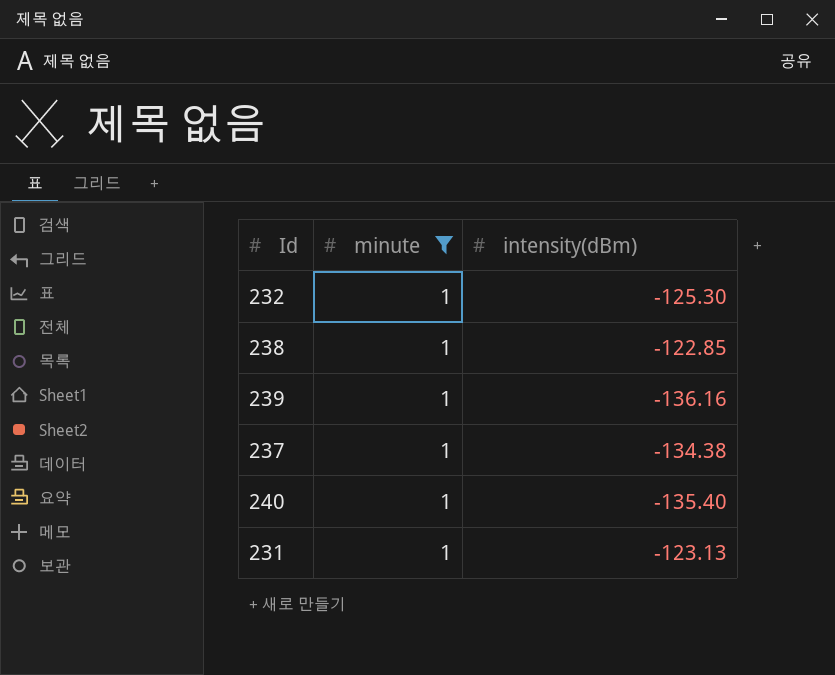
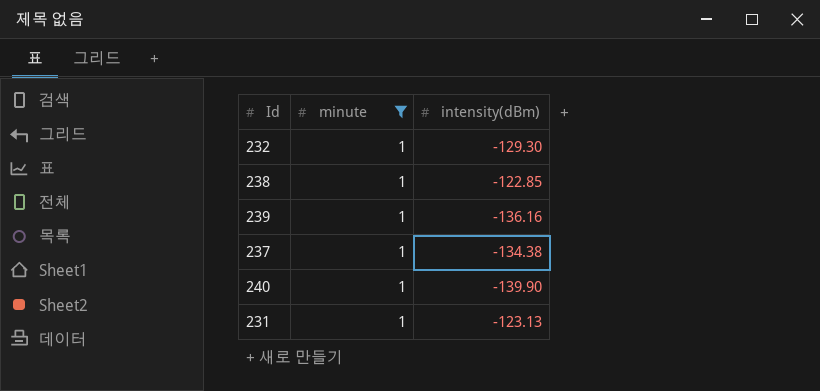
232 | intensity(dBm): -125.30 -> -129.30
240 | intensity(dBm): -135.40 -> -139.90

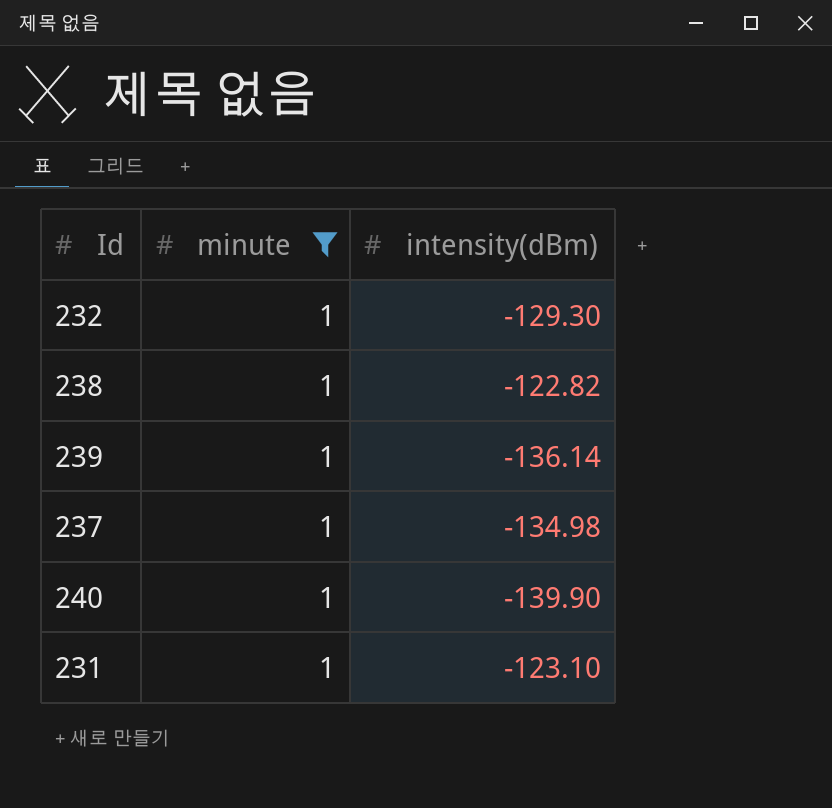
238 | intensity(dBm): -122.85 -> -122.82
239 | intensity(dBm): -136.16 -> -136.14
237 | intensity(dBm): -134.38 -> -134.98
231 | intensity(dBm): -123.13 -> -123.10

